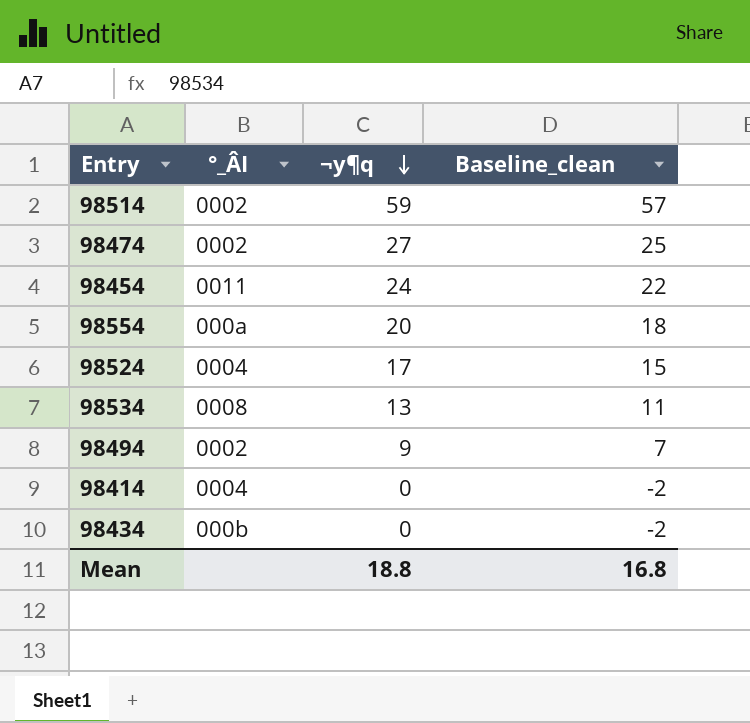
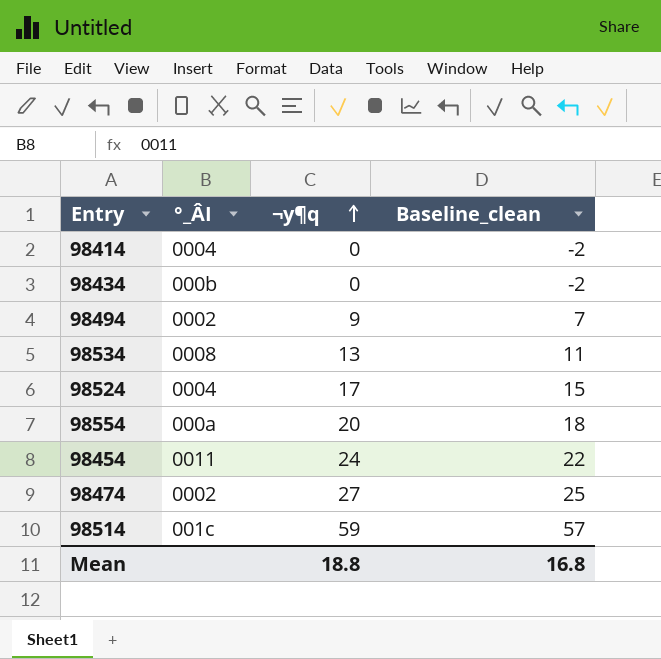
row order: ¬y¶q descending -> ¬y¶q ascending
98514 | °_ÂI: 0002 -> 001c

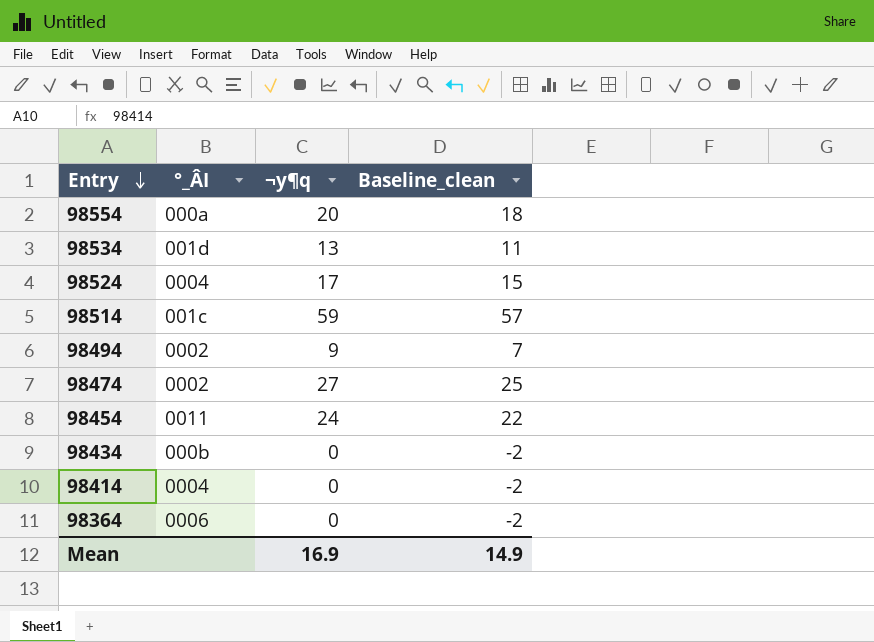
row order: ¬y¶q ascending -> Entry descending
98534 | °_ÂI: 0008 -> 001d
row 98364: none -> 0006 | 0 | -2
Mean | ¬y¶q: 18.8 -> 16.9
Mean | Baseline_clean: 16.8 -> 14.9

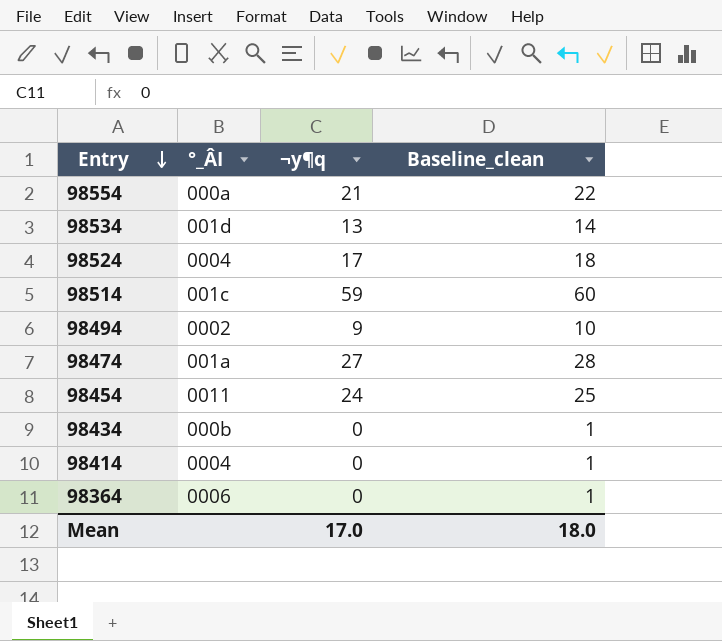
column Baseline_clean | formula: [¬y¶q] - 2 -> [¬y¶q] + 1
98554 | ¬y¶q: 20 -> 21
98474 | °_ÂI: 0002 -> 001a
Mean | ¬y¶q: 16.9 -> 17.0
Mean | Baseline_clean: 14.9 -> 18.0

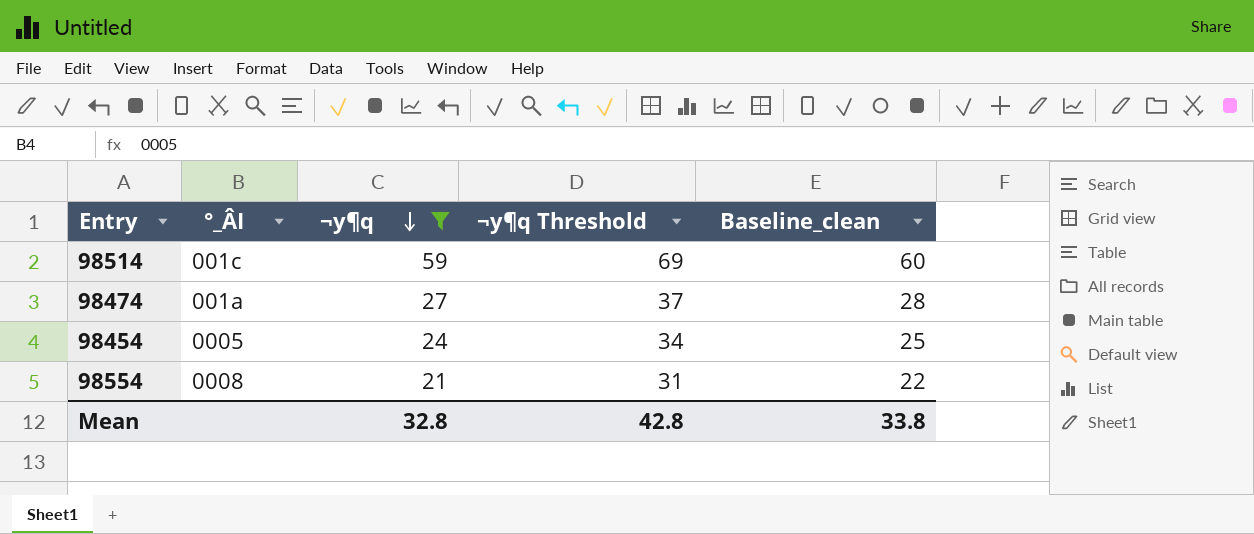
filter: none -> ¬y¶q >= 21
row order: Entry descending -> ¬y¶q descending
column ¬y¶q Threshold | formula: none -> [¬y¶q] + 10
98454 | °_ÂI: 0011 -> 0005
98554 | °_ÂI: 000a -> 0008
Mean | ¬y¶q: 17.0 -> 32.8
Mean | Baseline_clean: 18.0 -> 33.8

